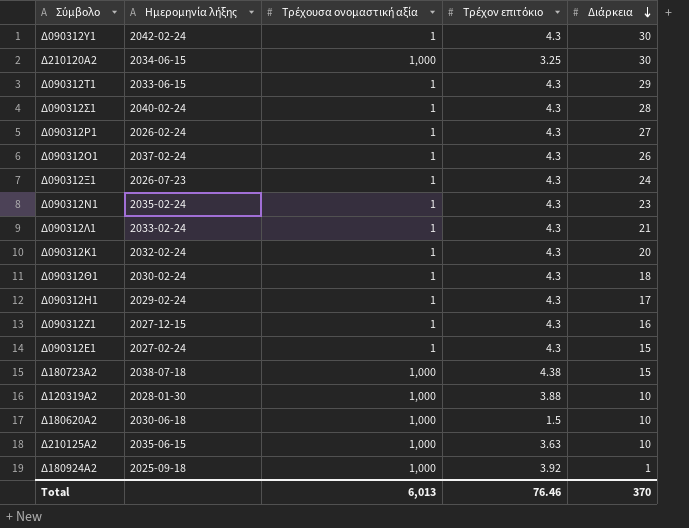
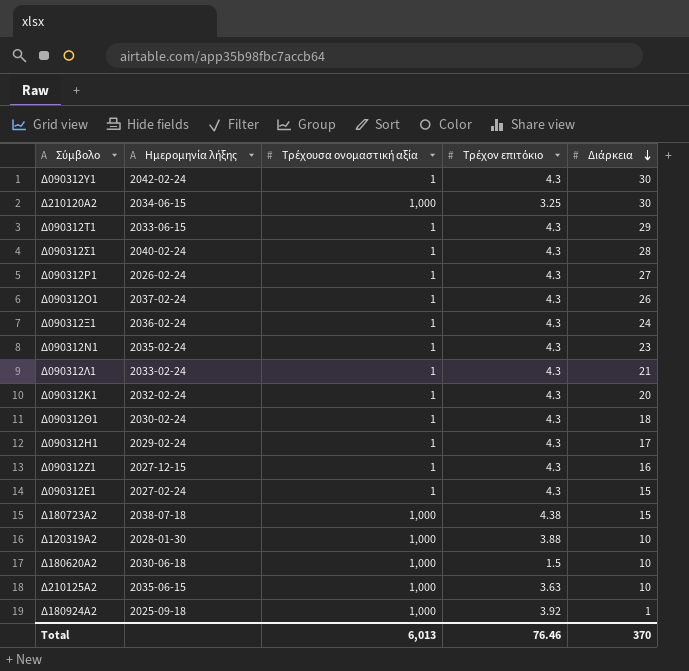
Δ090312Ξ1 | Ημερομηνία λήξης: 2026-07-23 -> 2036-02-24

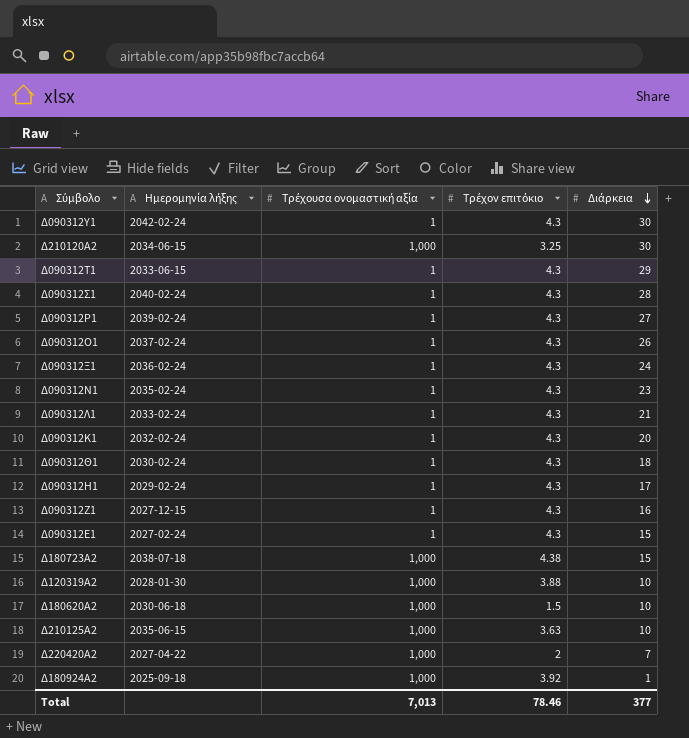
Δ090312Ρ1 | Ημερομηνία λήξης: 2026-02-24 -> 2039-02-24
row Δ220420Α2: none -> 2027-04-22 | 1,000 | 2 | 7
Total | Τρέχουσα ονομαστική αξία: 6,013 -> 7,013
Total | Τρέχον επιτόκιο: 76.46 -> 78.46
Total | Διάρκεια: 370 -> 377

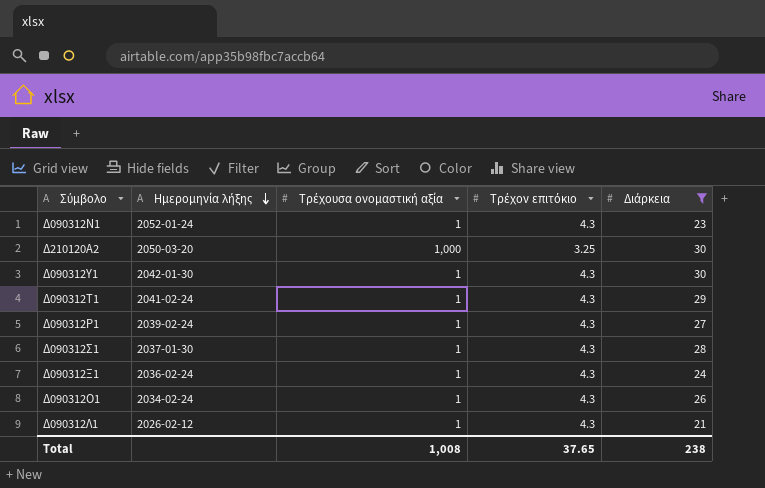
filter: none -> Διάρκεια >= 21
row order: Διάρκεια descending -> Ημερομηνία λήξης descending
Δ090312Ν1 | Ημερομηνία λήξης: 2035-02-24 -> 2052-01-24
Δ210120Α2 | Ημερομηνία λήξης: 2034-06-15 -> 2050-03-20
Δ090312Υ1 | Ημερομηνία λήξης: 2042-02-24 -> 2042-01-30
Δ090312Τ1 | Ημερομηνία λήξης: 2033-06-15 -> 2041-02-24
Δ090312Σ1 | Ημερομηνία λήξης: 2040-02-24 -> 2037-01-30
Δ090312Ο1 | Ημερομηνία λήξης: 2037-02-24 -> 2034-02-24
Δ090312Λ1 | Ημερομηνία λήξης: 2033-02-24 -> 2026-02-12
Total | Τρέχουσα ονομαστική αξία: 7,013 -> 1,008
Total | Τρέχον επιτόκιο: 78.46 -> 37.65
Total | Διάρκεια: 377 -> 238

